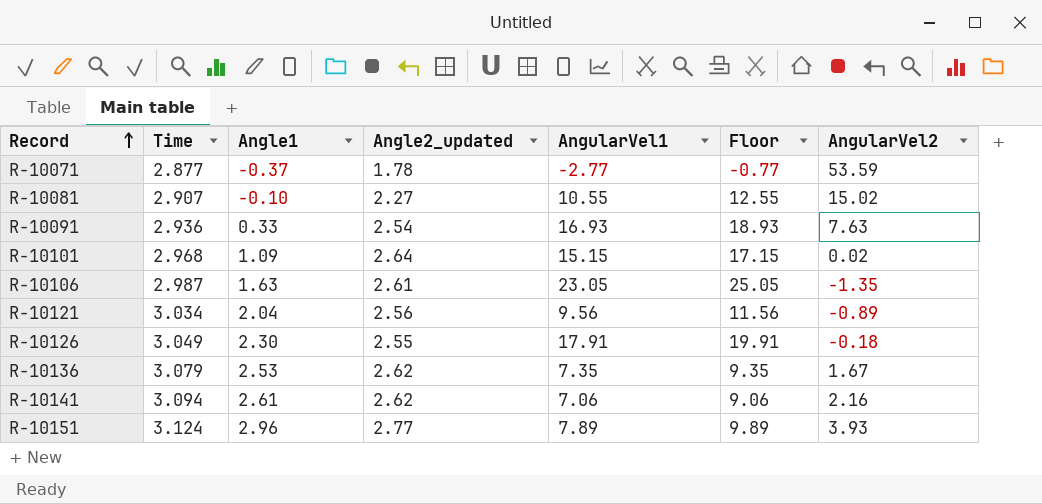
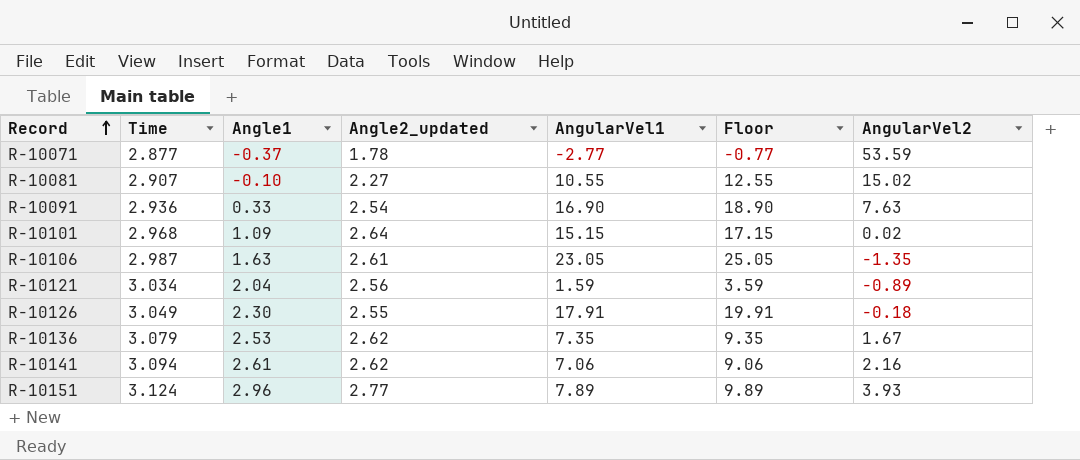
R-10091 | AngularVel1: 16.93 -> 16.90
R-10091 | Floor: 18.93 -> 18.90
R-10121 | AngularVel1: 9.56 -> 1.59
R-10121 | Floor: 11.56 -> 3.59

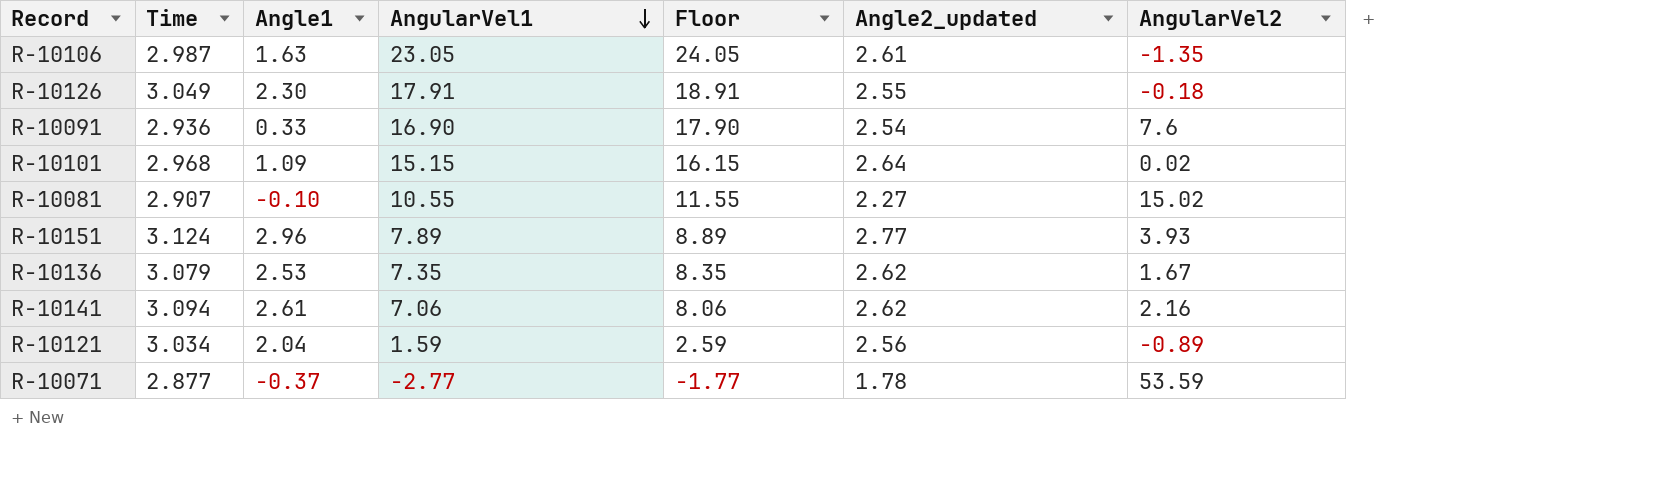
row order: Record ascending -> AngularVel1 descending
column Floor | formula: [AngularVel1] + 2 -> [AngularVel1] + 1
column Angle2_updated | position: 4 -> 6
R-10091 | AngularVel2: 7.63 -> 7.6

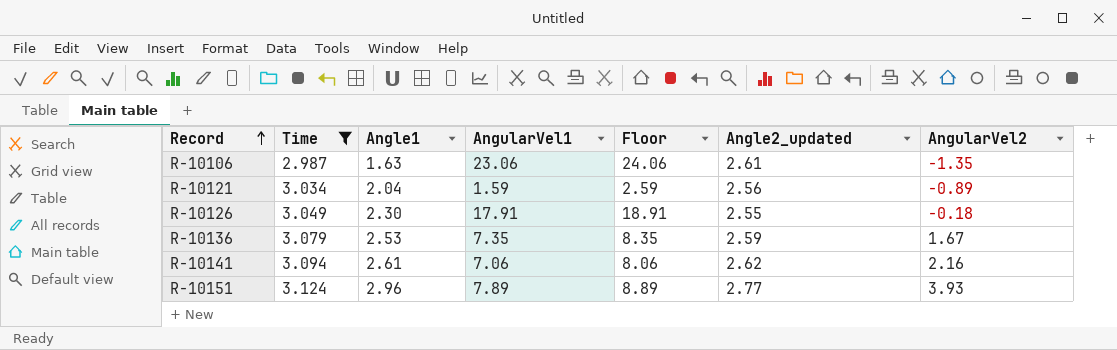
filter: none -> Time >= 2.987
row order: AngularVel1 descending -> Record ascending
R-10106 | AngularVel1: 23.05 -> 23.06
R-10106 | Floor: 24.05 -> 24.06
R-10136 | Angle2_updated: 2.62 -> 2.59

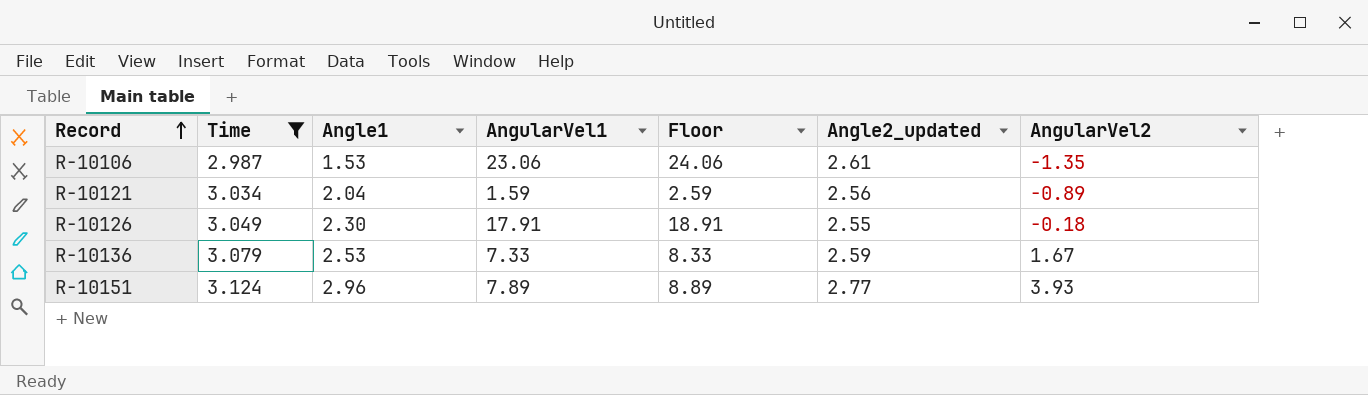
row R-10141: 3.094 | 2.61 | 7.06 | 8.06 | 2.62 | 2.16 -> none
R-10106 | Angle1: 1.63 -> 1.53
R-10136 | AngularVel1: 7.35 -> 7.33
R-10136 | Floor: 8.35 -> 8.33

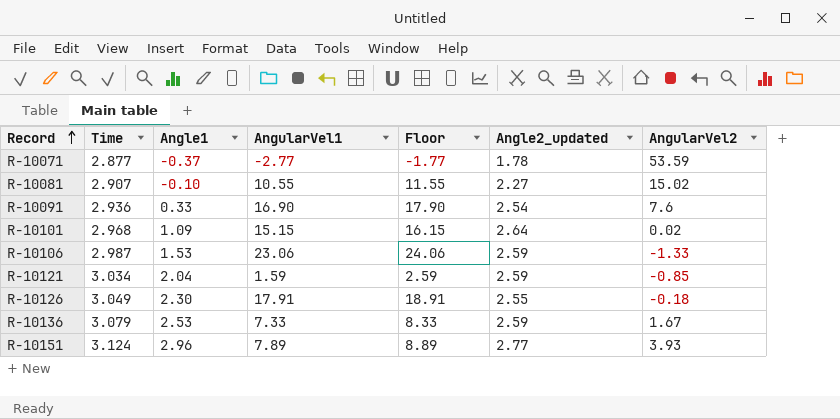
filter: Time >= 2.987 -> none
R-10106 | Angle2_updated: 2.61 -> 2.59
R-10106 | AngularVel2: -1.35 -> -1.33
R-10121 | Angle2_updated: 2.56 -> 2.59
R-10121 | AngularVel2: -0.89 -> -0.85

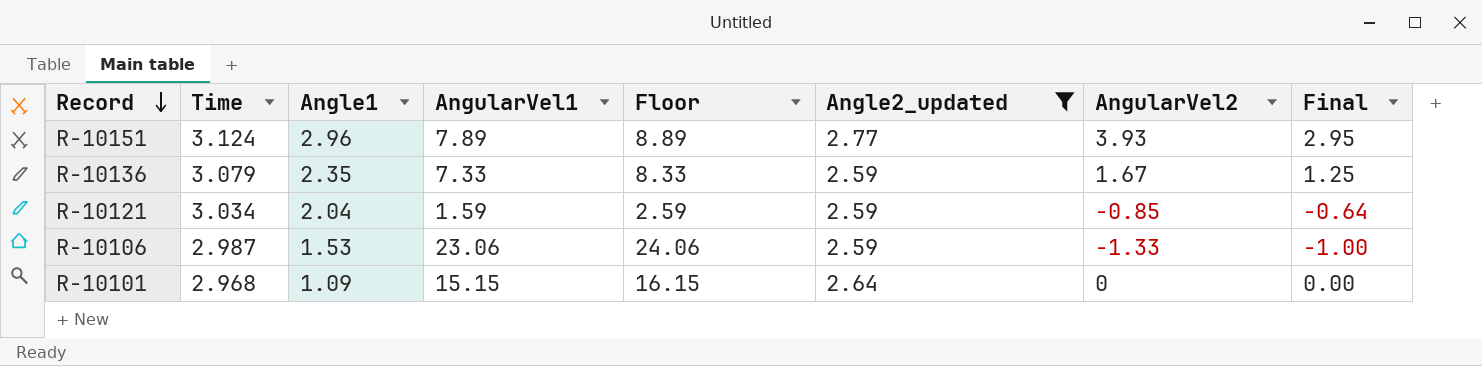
filter: none -> Angle2_updated >= 2.59
row order: Record ascending -> Record descending
column Final | formula: none -> [AngularVel2] * 0.75
R-10136 | Angle1: 2.53 -> 2.35
R-10101 | AngularVel2: 0.02 -> 0

